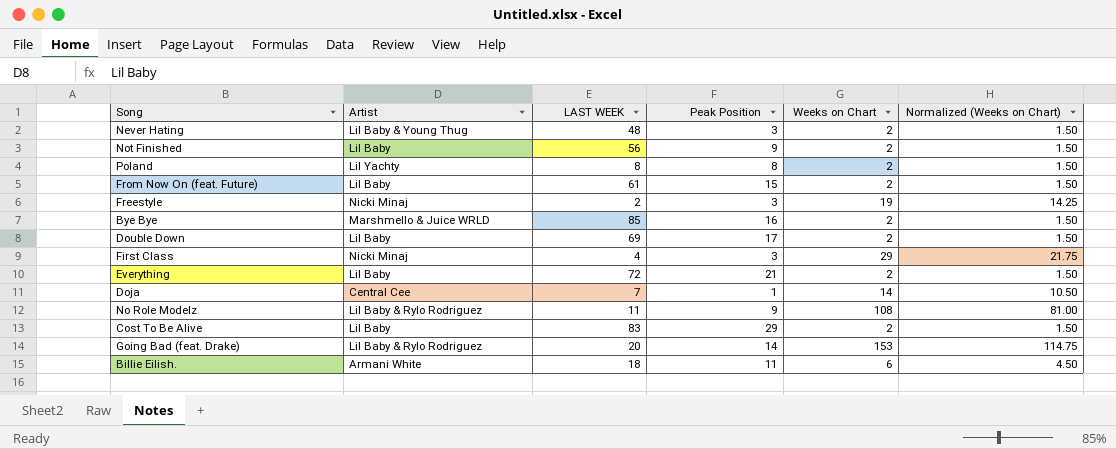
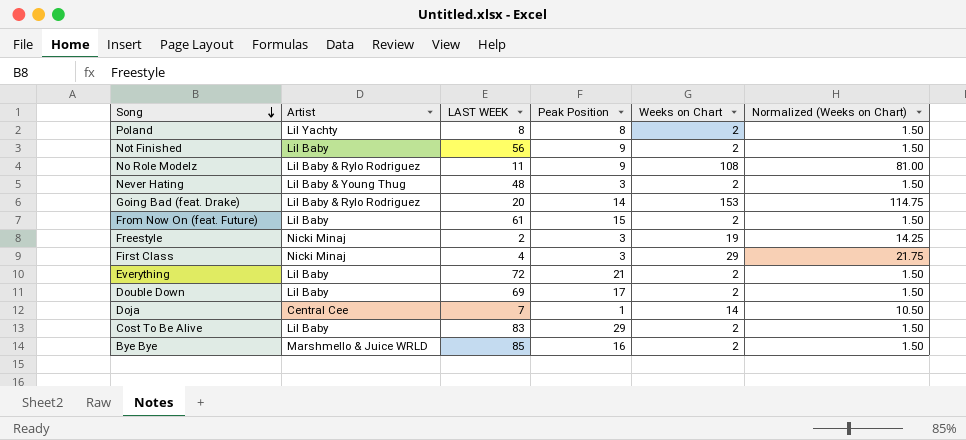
row order: none -> Song descending
row Billie Eilish.: Armani White | 18 | 11 | 6 | 4.50 -> none

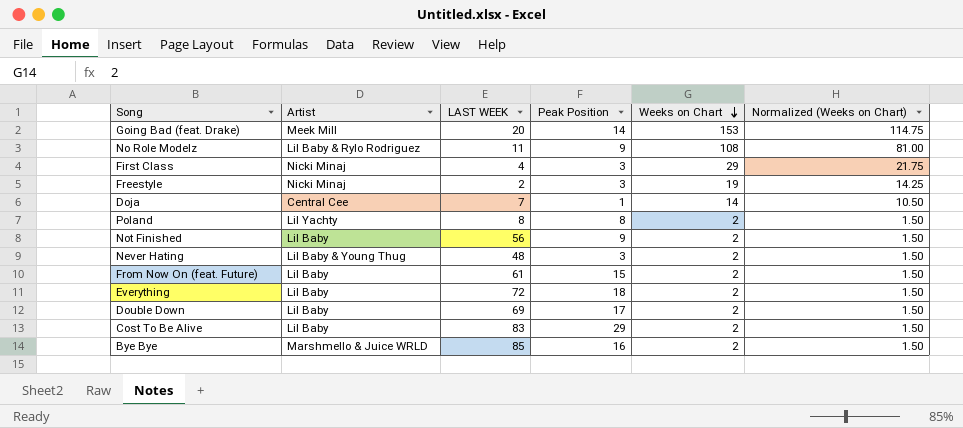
row order: Song descending -> Weeks on Chart descending
Going Bad (feat. Drake) | Artist: Lil Baby & Rylo Rodriguez -> Meek Mill
Everything | Peak Position: 21 -> 18

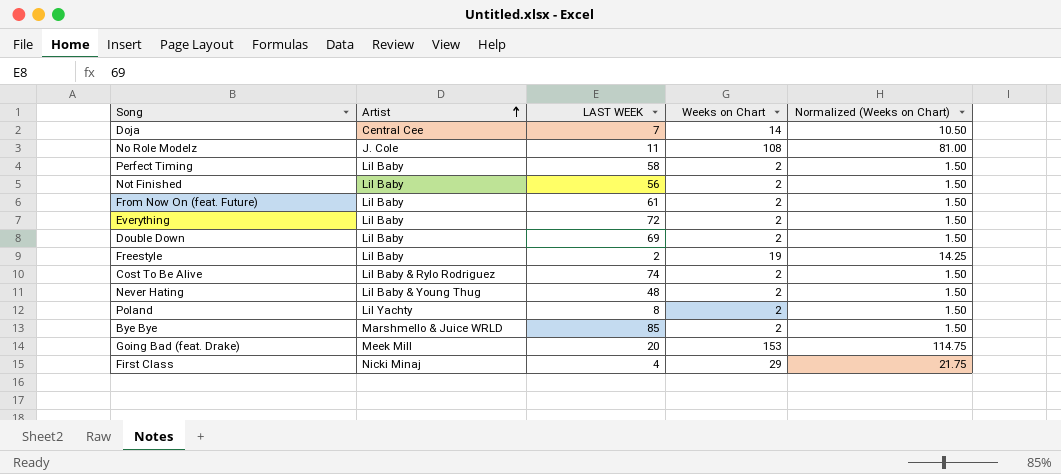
row order: Weeks on Chart descending -> Artist ascending
column Peak Position | position: 4 -> none
No Role Modelz | Artist: Lil Baby & Rylo Rodriguez -> J. Cole
row Perfect Timing: none -> Lil Baby | 58 | 2 | 1.50
Freestyle | Artist: Nicki Minaj -> Lil Baby
Cost To Be Alive | Artist: Lil Baby -> Lil Baby & Rylo Rodriguez
Cost To Be Alive | LAST WEEK: 83 -> 74

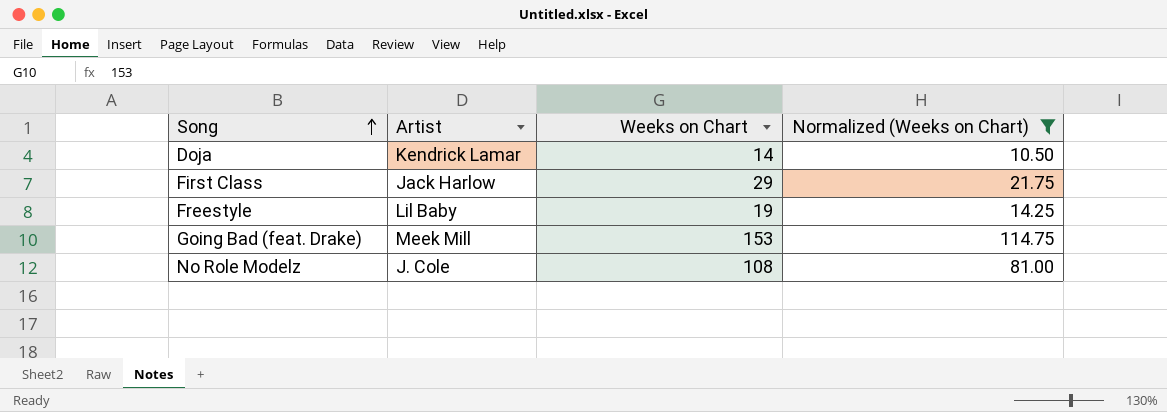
filter: none -> Normalized (Weeks on Chart) != 1.50
row order: Artist ascending -> Song ascending
column LAST WEEK | position: 3 -> none
Doja | Artist: Central Cee -> Kendrick Lamar
First Class | Artist: Nicki Minaj -> Jack Harlow

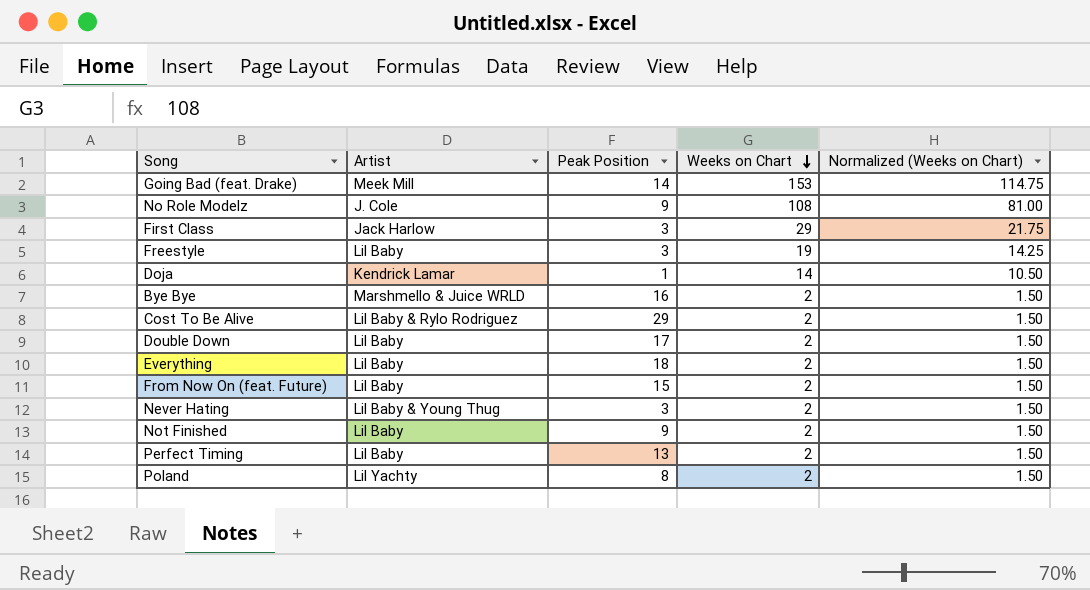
filter: Normalized (Weeks on Chart) != 1.50 -> none
row order: Song ascending -> Weeks on Chart descending
column Peak Position | position: none -> 3

